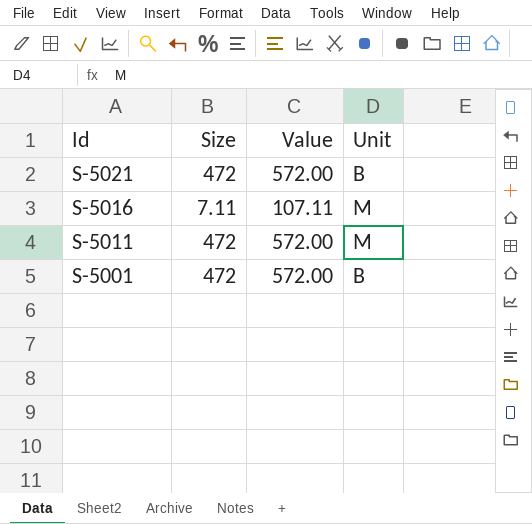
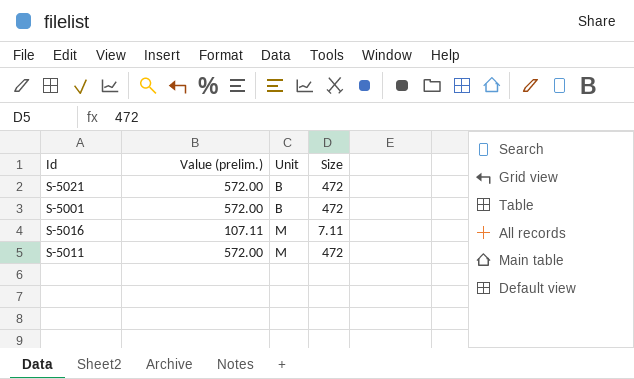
row order: Id descending -> Unit ascending
column name: Value -> Value (prelim.)
column Size | position: 2 -> 4

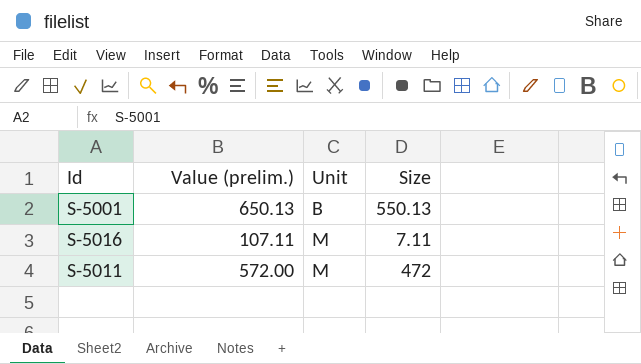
row S-5021: 572.00 | B | 472 -> none
S-5001 | Value (prelim.): 572.00 -> 650.13
S-5001 | Size: 472 -> 550.13

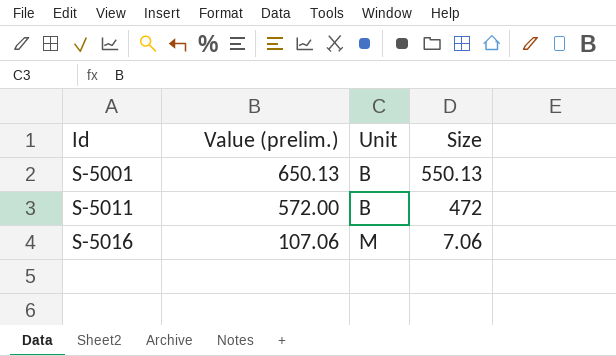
row order: Unit ascending -> Id ascending
S-5011 | Unit: M -> B
S-5016 | Value (prelim.): 107.11 -> 107.06
S-5016 | Size: 7.11 -> 7.06

